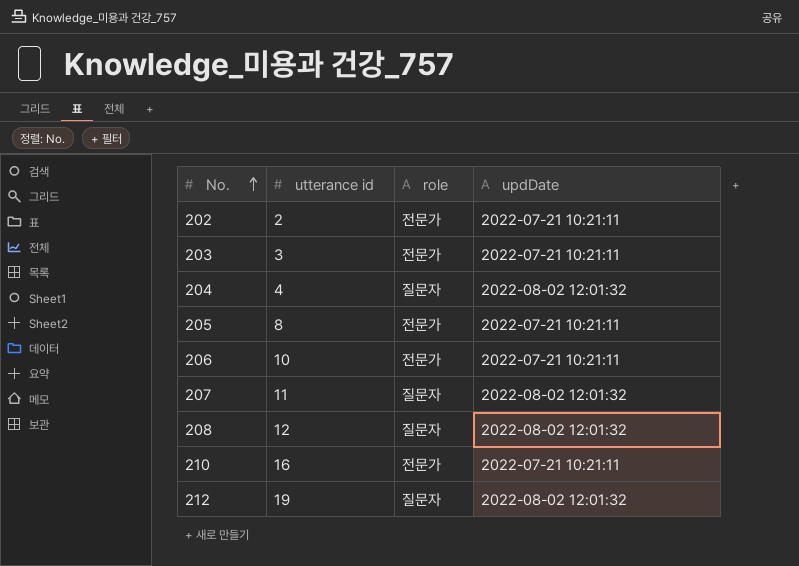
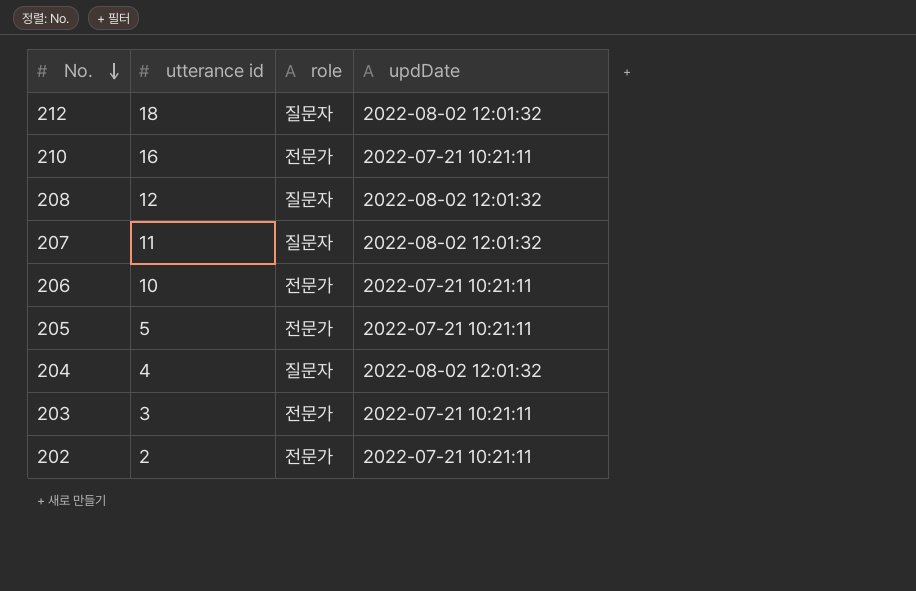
row order: No. ascending -> No. descending
212 | utterance id: 19 -> 18
205 | utterance id: 8 -> 5

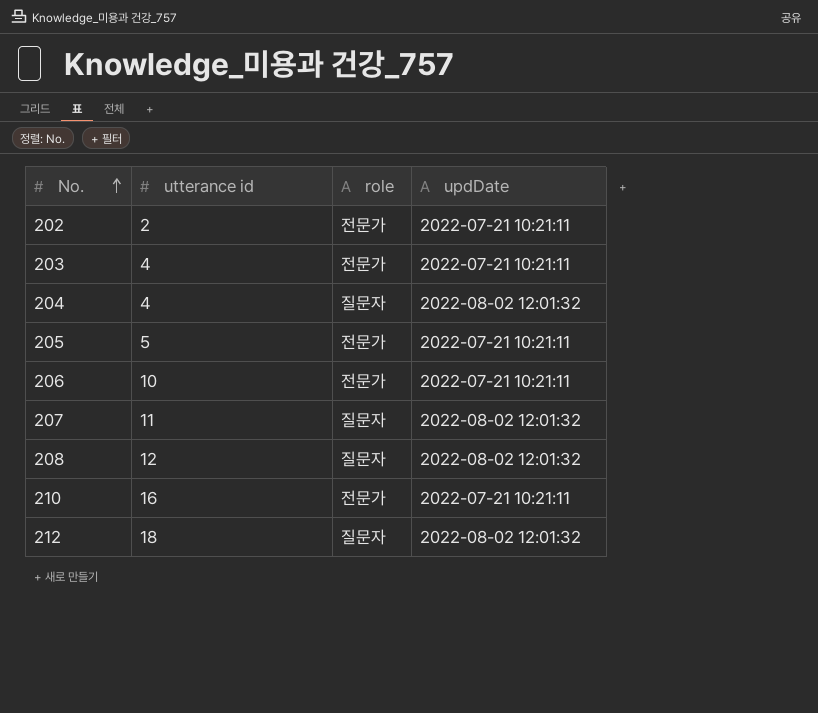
row order: No. descending -> No. ascending
203 | utterance id: 3 -> 4

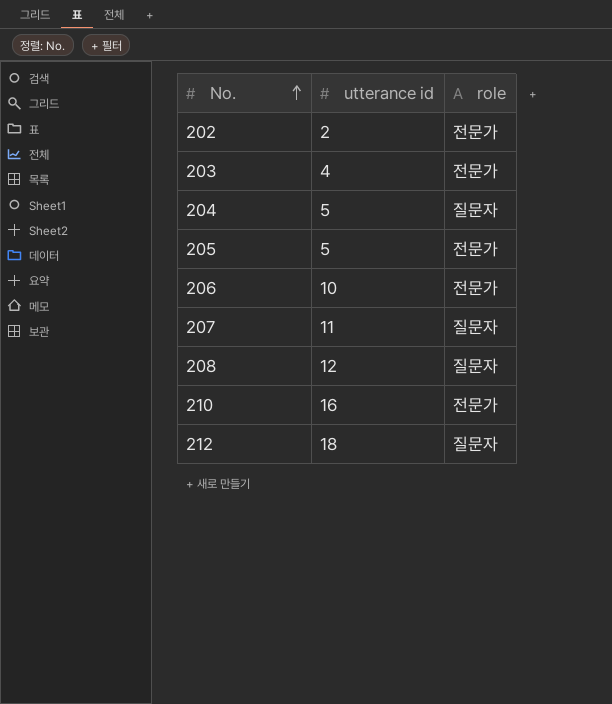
column updDate | position: 4 -> none
204 | utterance id: 4 -> 5

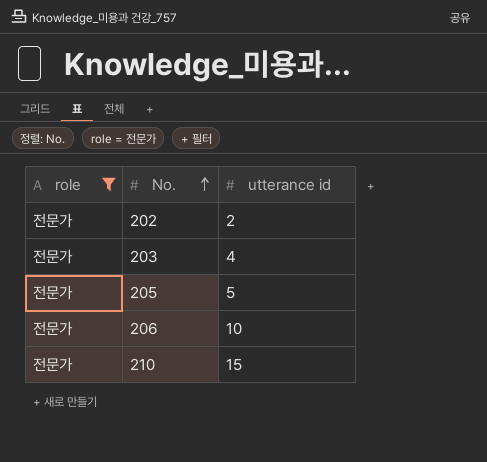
filter: none -> role = 전문가
column role | position: 3 -> 1
210 | utterance id: 16 -> 15

